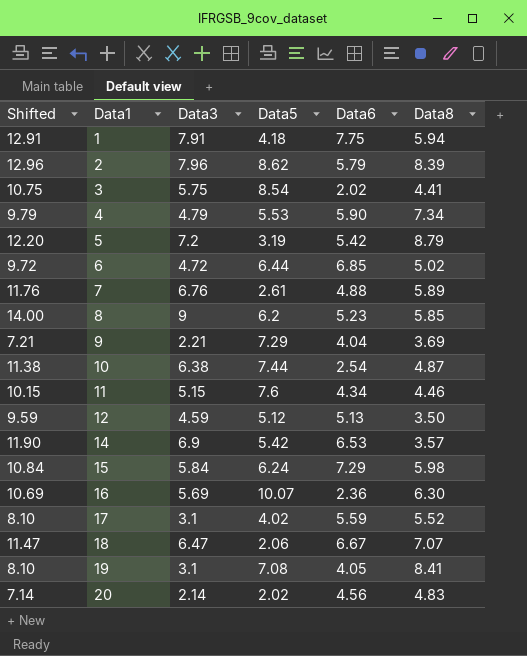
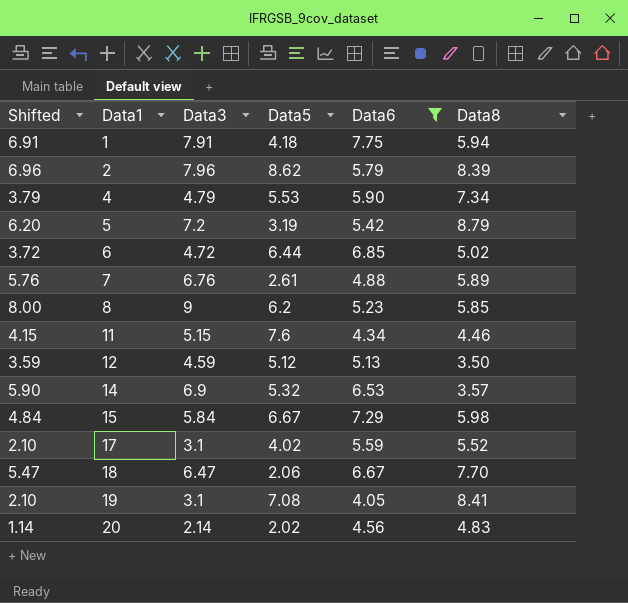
filter: none -> Data6 >= 4.05
column Shifted | formula: [Data3] + 5 -> [Data3] - 1
14 | Data5: 5.42 -> 5.32
15 | Data5: 6.24 -> 6.67
18 | Data8: 7.07 -> 7.70

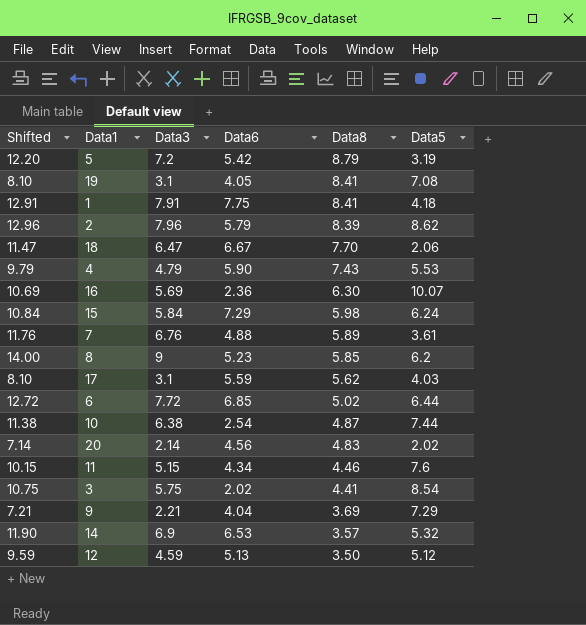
filter: Data6 >= 4.05 -> none
row order: Data1 ascending -> Data8 descending
column Shifted | formula: [Data3] - 1 -> [Data3] + 5
column Data5 | position: 4 -> 6
1 | Data8: 5.94 -> 8.41
4 | Data8: 7.34 -> 7.43
15 | Data5: 6.67 -> 6.24
7 | Data5: 2.61 -> 3.61
17 | Data8: 5.52 -> 5.62
17 | Data5: 4.02 -> 4.03
6 | Data3: 4.72 -> 7.72

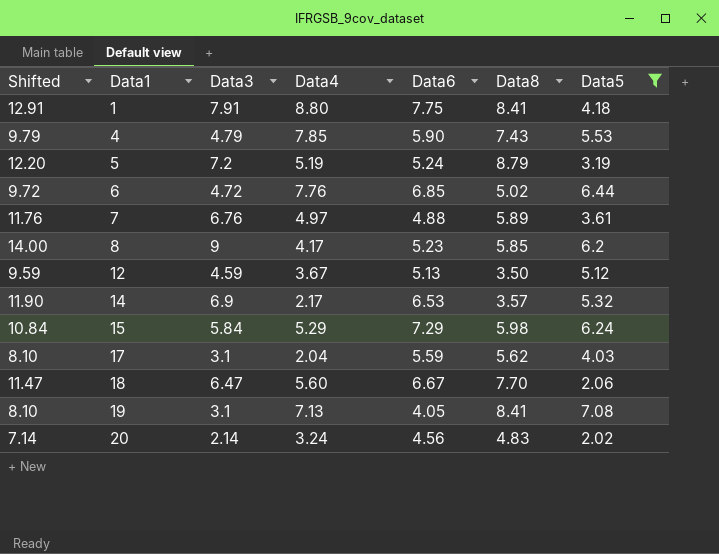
filter: none -> Data5 <= 7.08
row order: Data8 descending -> Data1 ascending
column Data4 | position: none -> 4
5 | Data6: 5.42 -> 5.24
6 | Shifted: 12.72 -> 9.72
6 | Data3: 7.72 -> 4.72

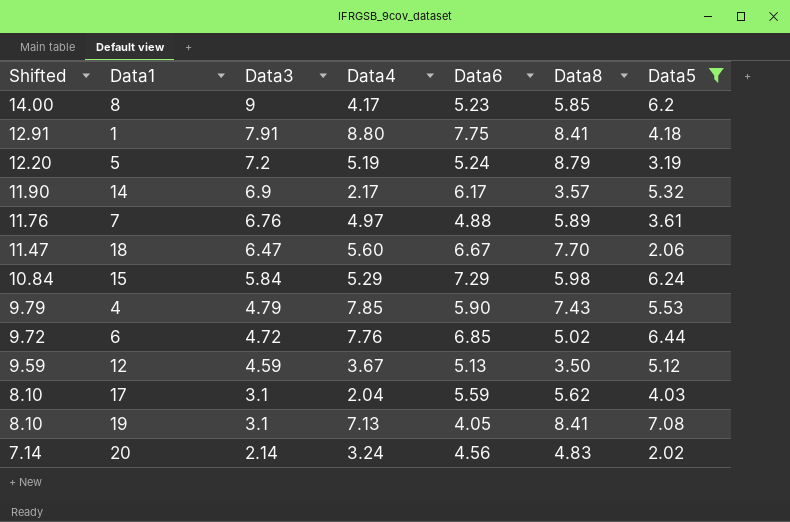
row order: Data1 ascending -> Shifted descending
14 | Data6: 6.53 -> 6.17

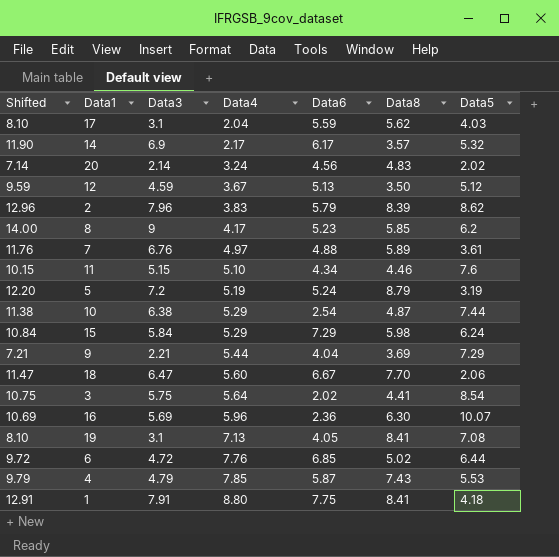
filter: Data5 <= 7.08 -> none
row order: Shifted descending -> Data4 ascending
4 | Data6: 5.90 -> 5.87

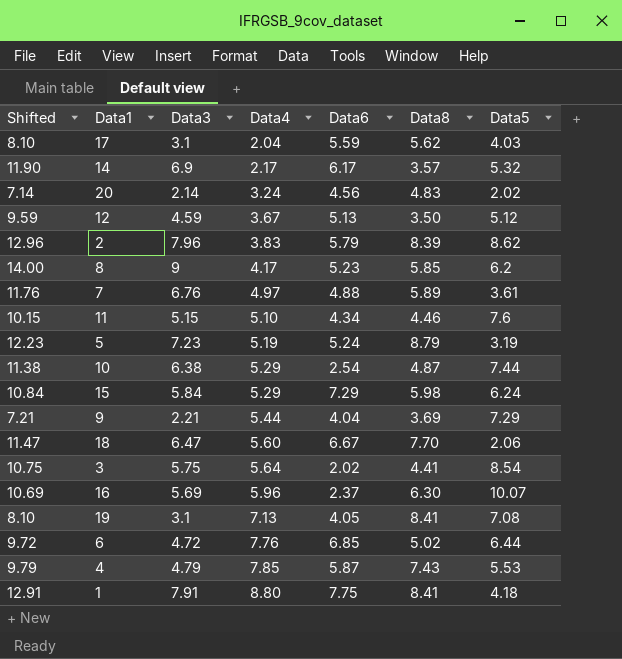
5 | Shifted: 12.20 -> 12.23
5 | Data3: 7.2 -> 7.23
16 | Data6: 2.36 -> 2.37

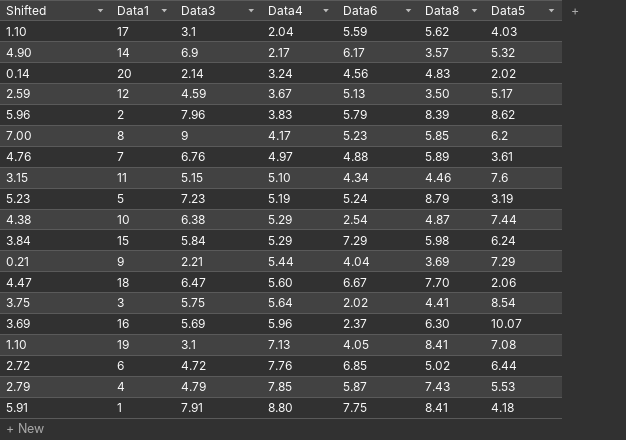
column Shifted | formula: [Data3] + 5 -> [Data3] - 2
12 | Data5: 5.12 -> 5.17

